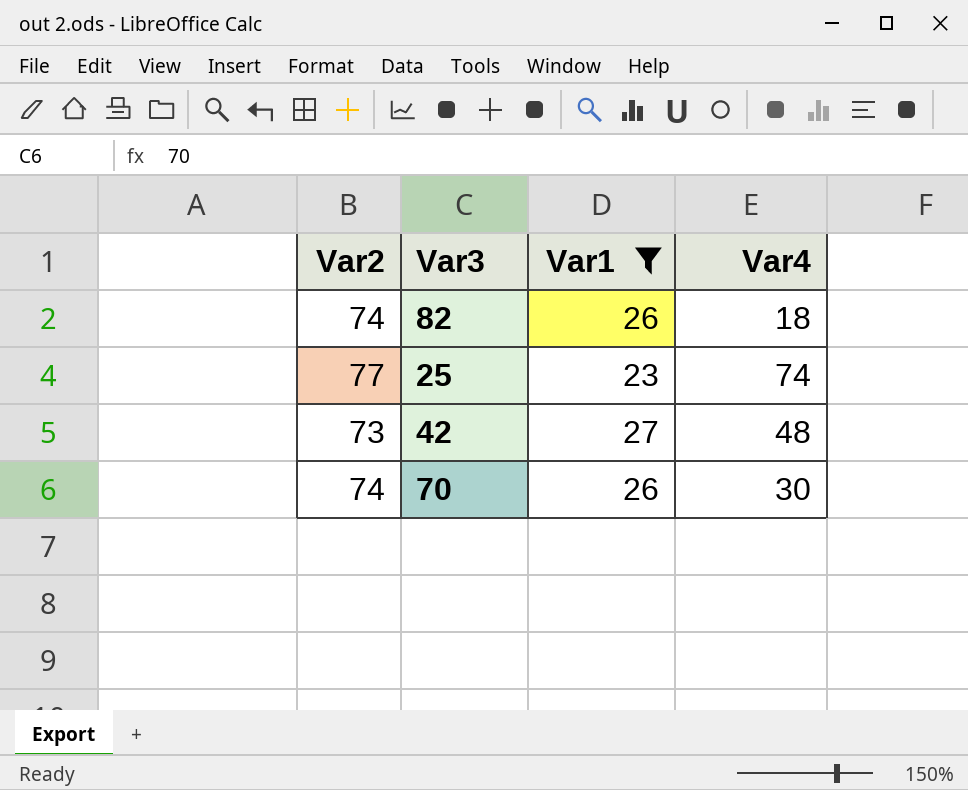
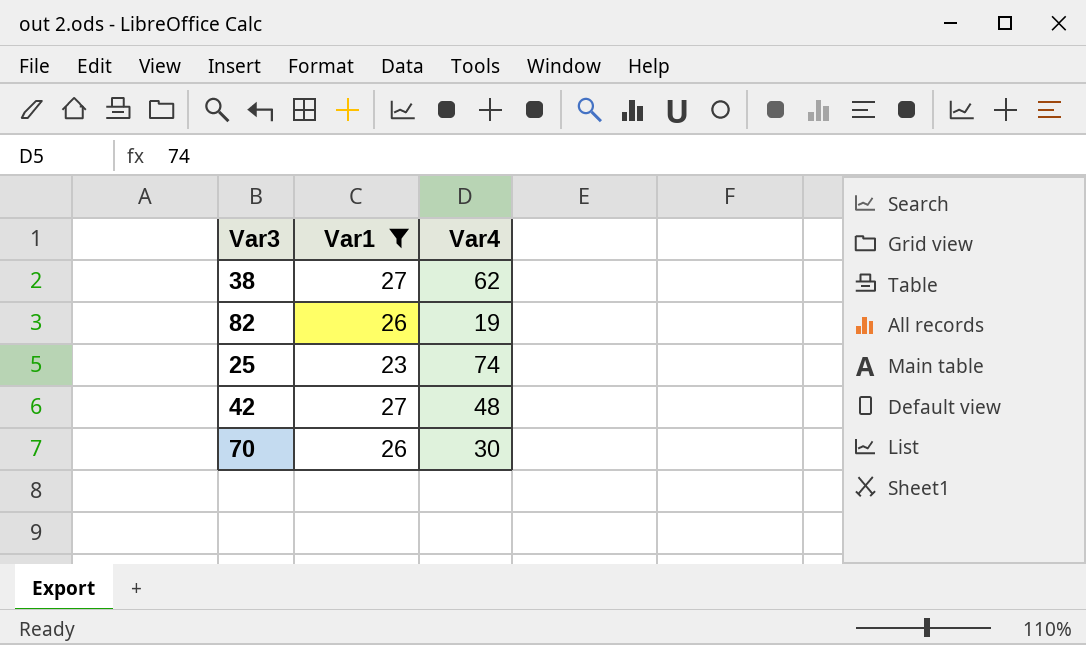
column Var2 | position: 1 -> none
row 38: none -> 27 | 62
82 | Var4: 18 -> 19

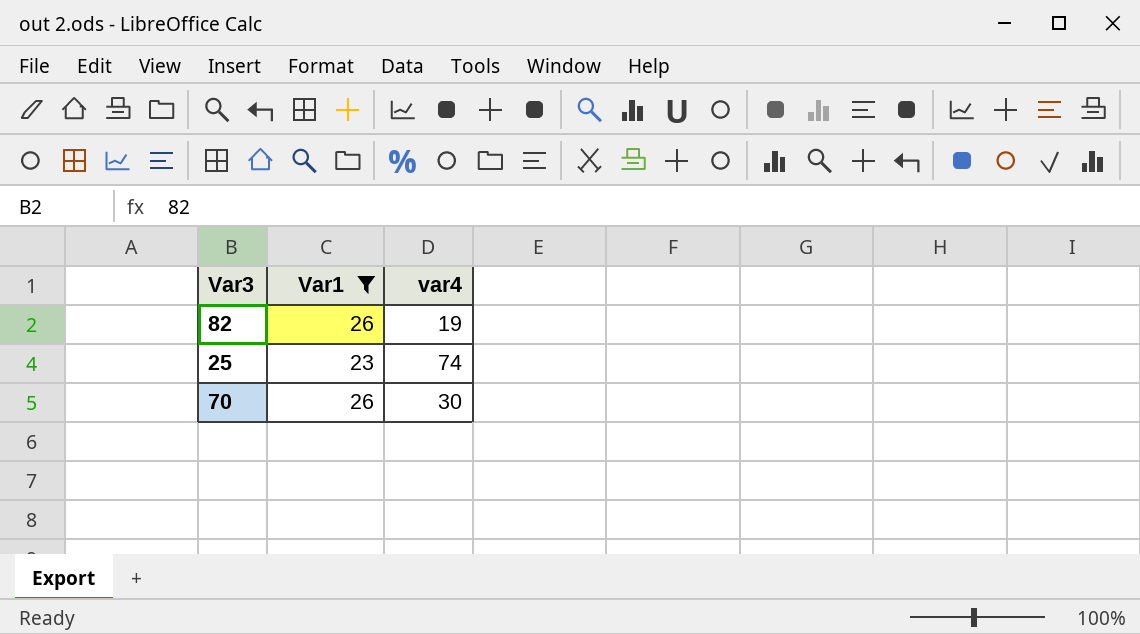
column name: Var4 -> var4
row 38: 27 | 62 -> none
row 42: 27 | 48 -> none

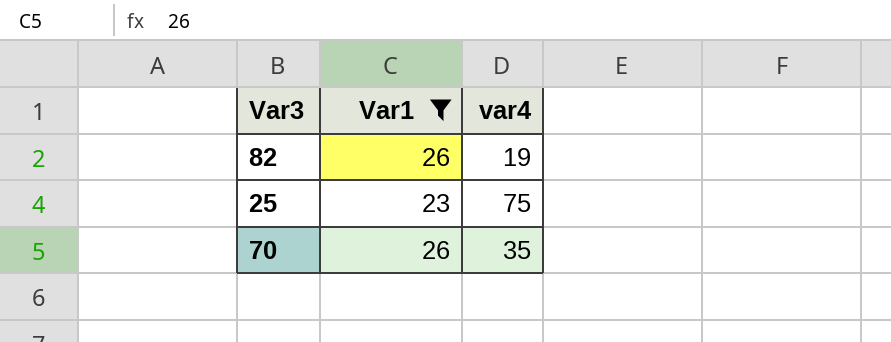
25 | var4: 74 -> 75
70 | var4: 30 -> 35

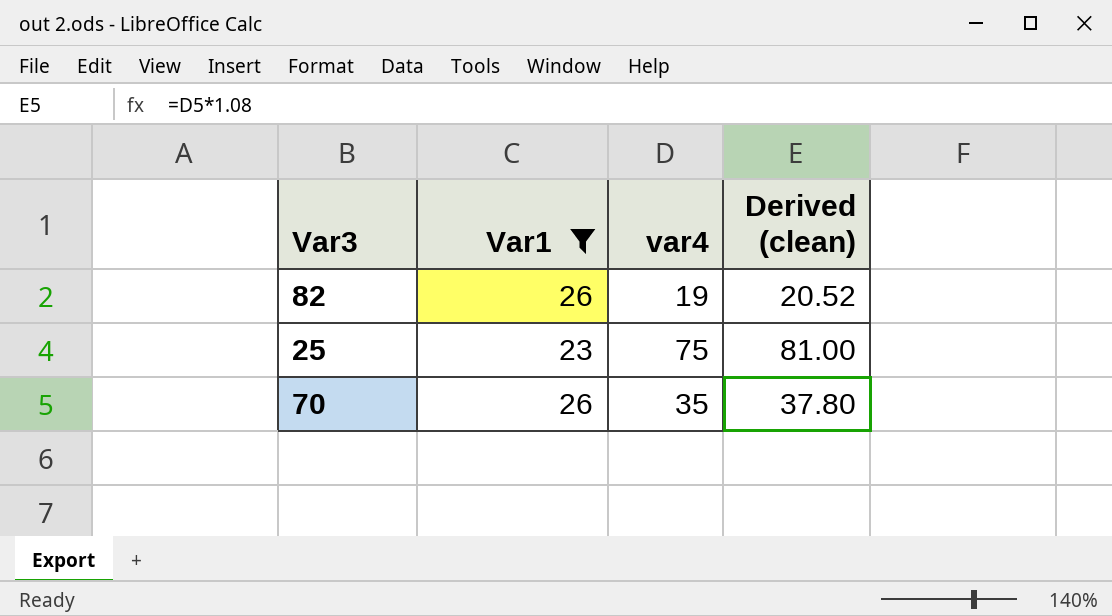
column Derived (clean) | formula: none -> [var4] * 1.08

